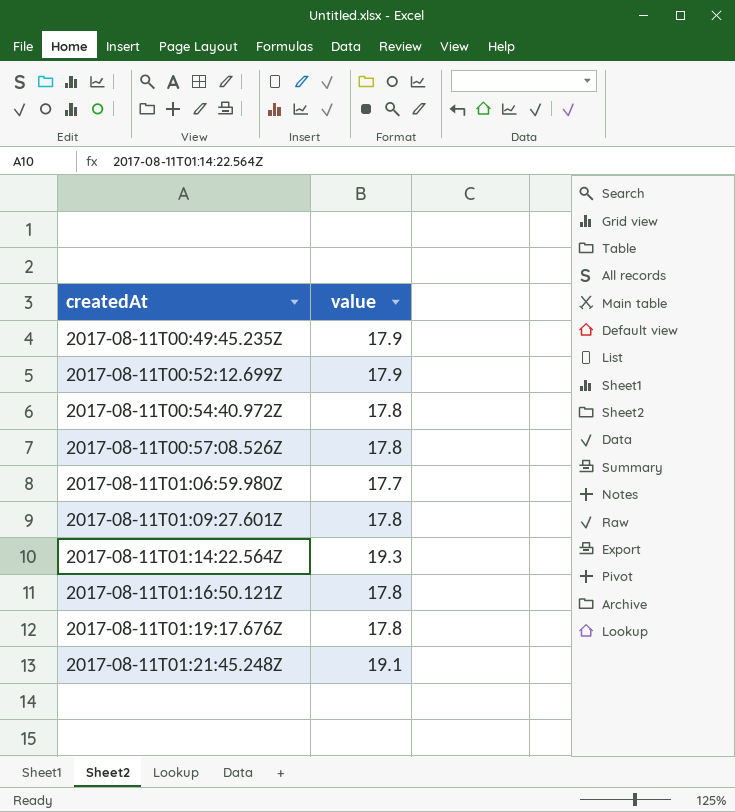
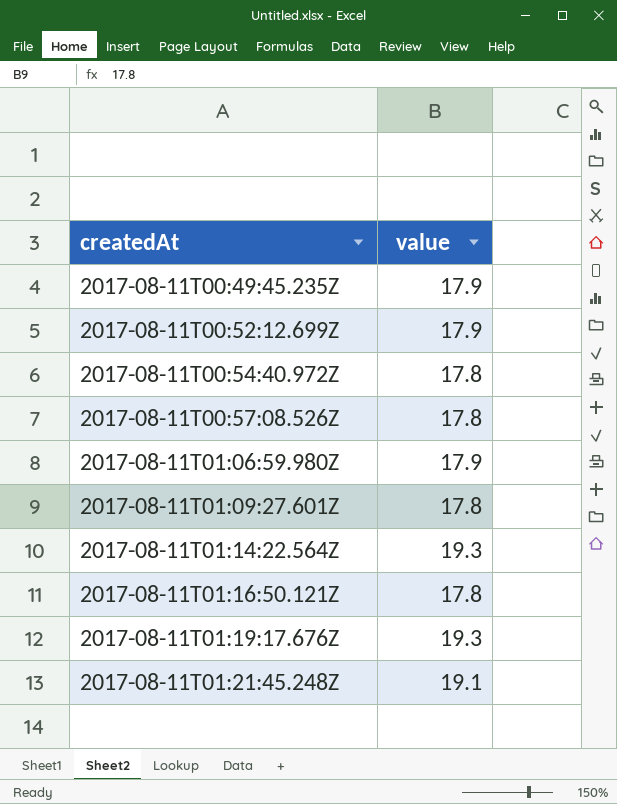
2017-08-11T01:06:59.980Z | value: 17.7 -> 17.9
2017-08-11T01:19:17.676Z | value: 17.8 -> 19.3

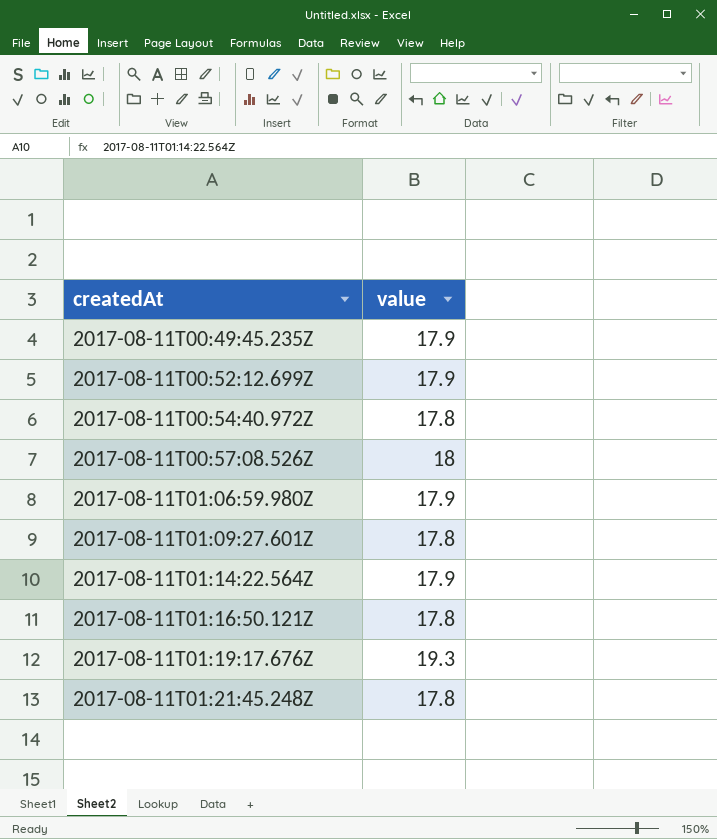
2017-08-11T00:57:08.526Z | value: 17.8 -> 18
2017-08-11T01:14:22.564Z | value: 19.3 -> 17.9
2017-08-11T01:21:45.248Z | value: 19.1 -> 17.8

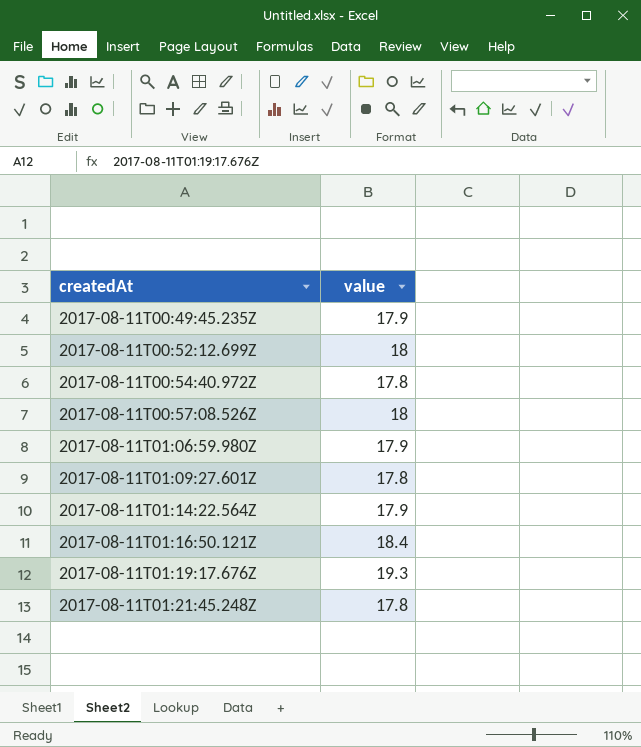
2017-08-11T00:52:12.699Z | value: 17.9 -> 18
2017-08-11T01:16:50.121Z | value: 17.8 -> 18.4

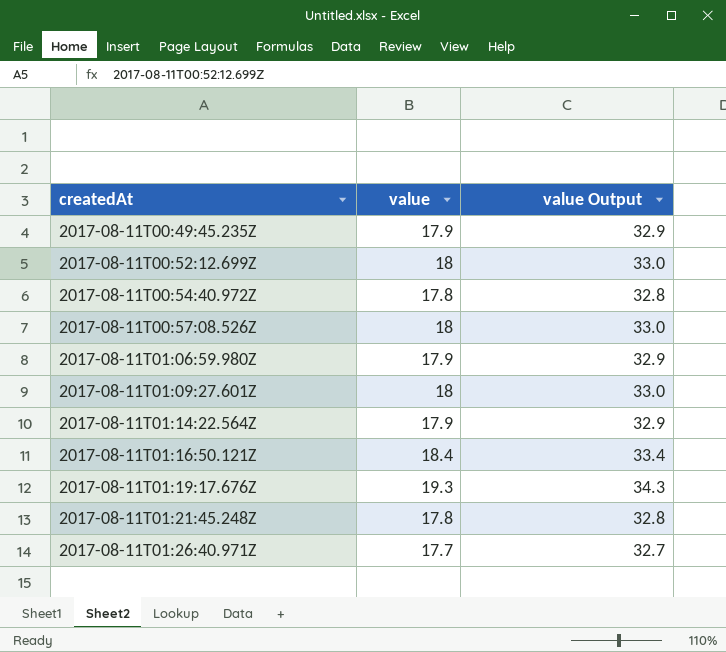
column value Output | formula: none -> [value] + 15
2017-08-11T01:09:27.601Z | value: 17.8 -> 18
row 2017-08-11T01:26:40.971Z: none -> 17.7 | 32.7

